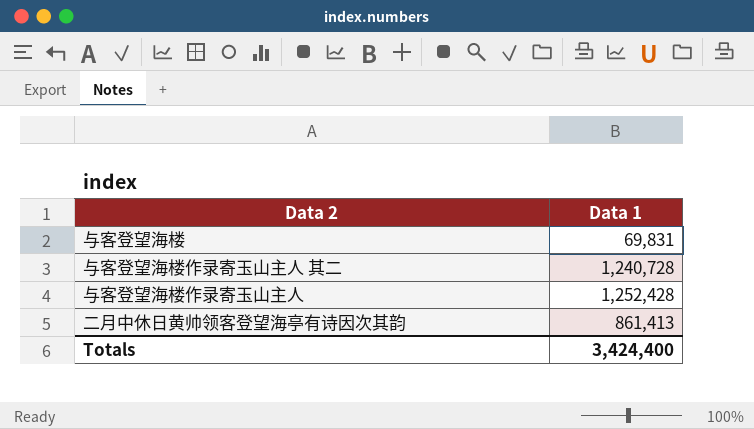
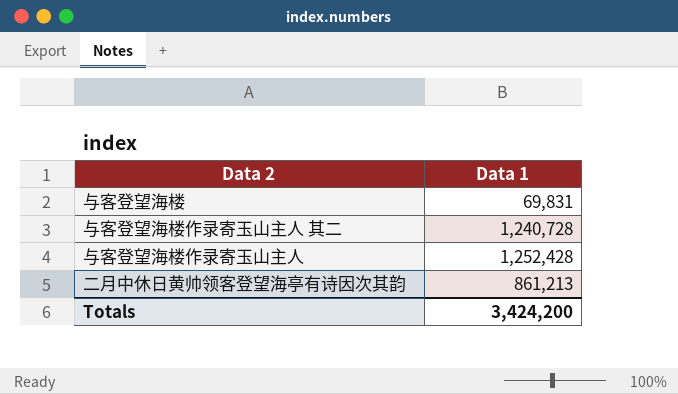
二月中休日黄帅领客登望海亭有诗因次其韵 | Data 1: 861,413 -> 861,213
Totals | Data 1: 3,424,400 -> 3,424,200

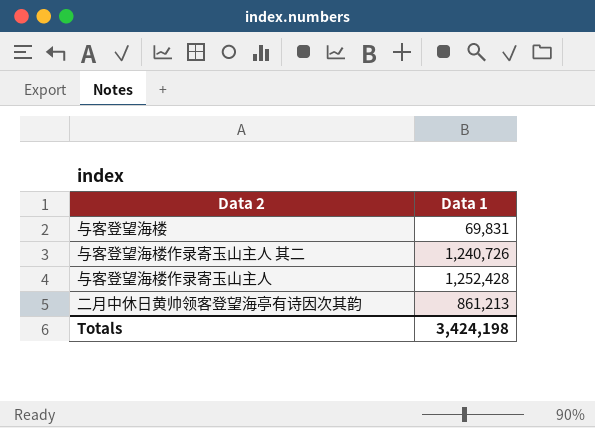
与客登望海楼作录寄玉山主人 其二 | Data 1: 1,240,728 -> 1,240,726
Totals | Data 1: 3,424,200 -> 3,424,198

